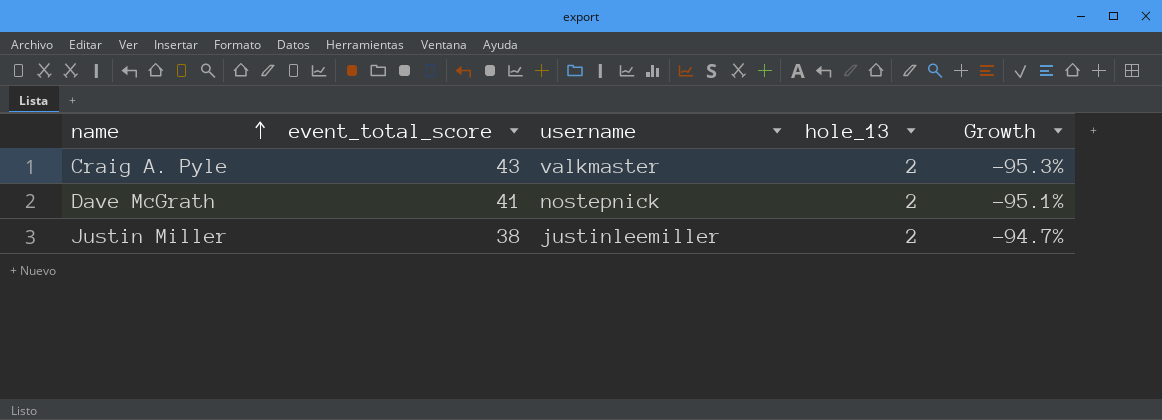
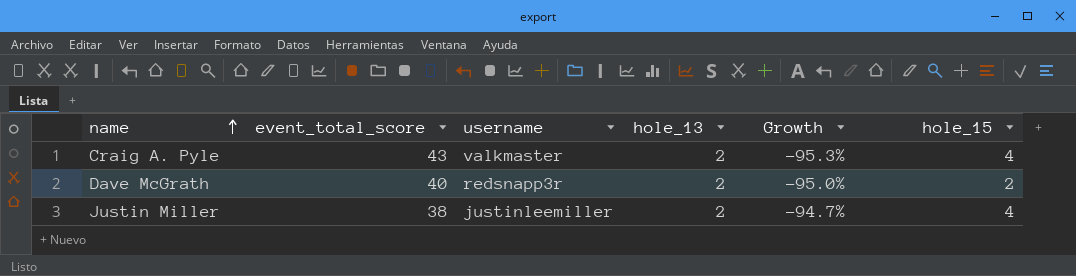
column hole_15 | position: none -> 6
Dave McGrath | event_total_score: 41 -> 40
Dave McGrath | username: nostepnick -> redsnapp3r
Dave McGrath | Growth: -95.1% -> -95.0%

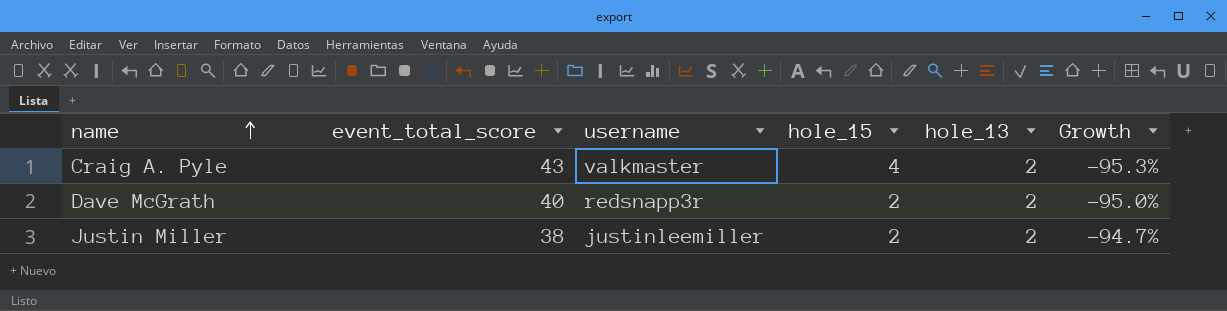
column hole_15 | position: 6 -> 4
Justin Miller | hole_15: 4 -> 2

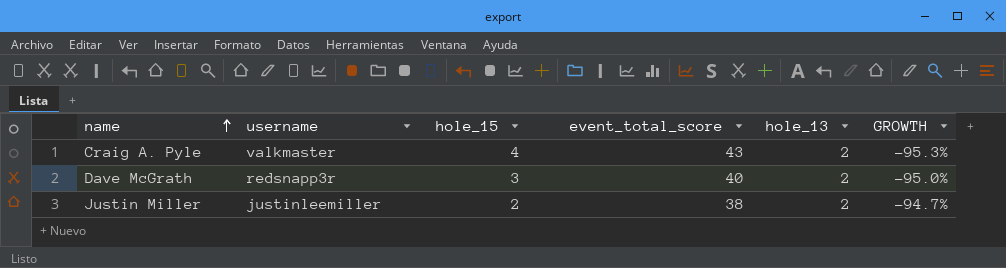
column event_total_score | position: 2 -> 4
column name: Growth -> GROWTH
Dave McGrath | hole_15: 2 -> 3

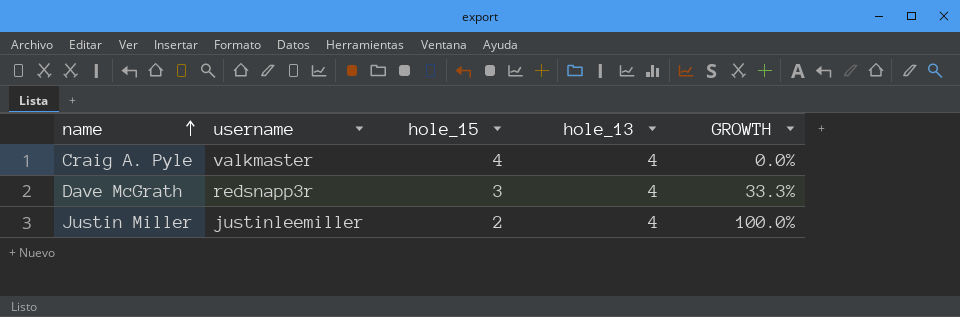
column event_total_score | position: 4 -> none
column GROWTH | formula: ([hole_13] - [event_total_score]) / [event_total_score] -> ([hole_13] - [hole_15]) / [hole_15]
Craig A. Pyle | hole_13: 2 -> 4
Dave McGrath | hole_13: 2 -> 4
Justin Miller | hole_13: 2 -> 4

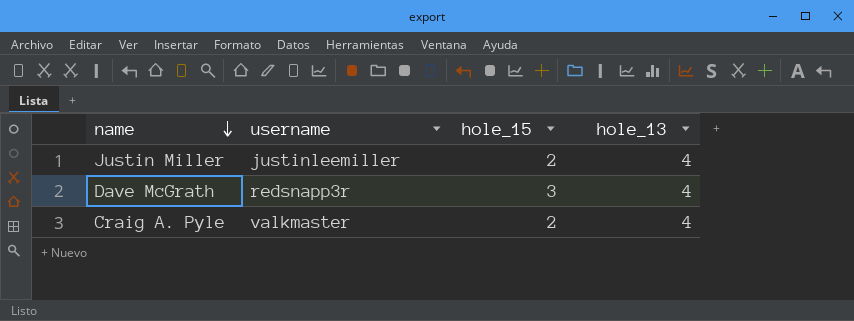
row order: name ascending -> name descending
column GROWTH | formula: ([hole_13] - [hole_15]) / [hole_15] -> none
Craig A. Pyle | hole_15: 4 -> 2

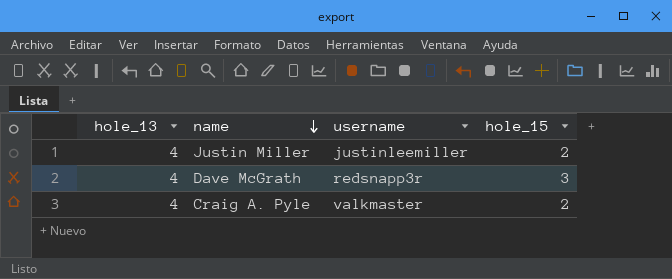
column hole_13 | position: 4 -> 1

